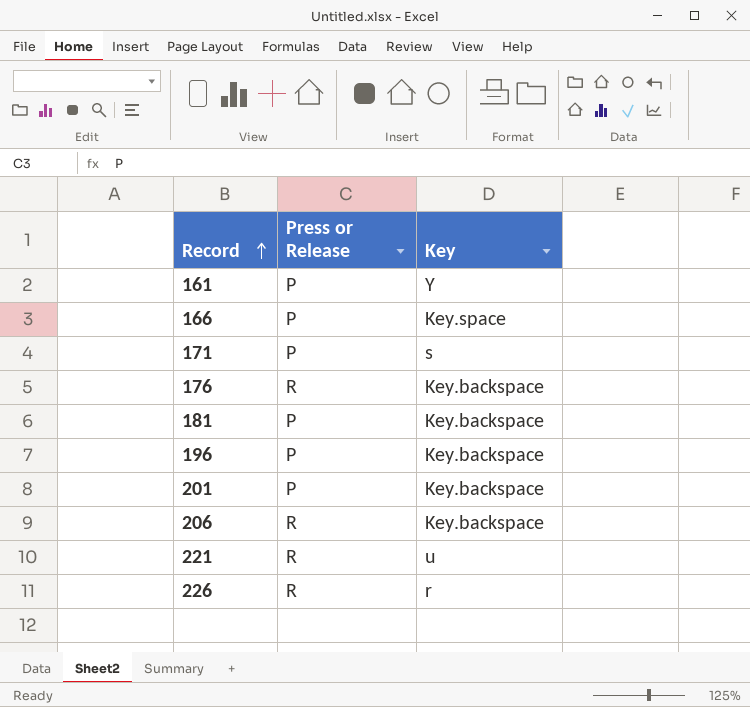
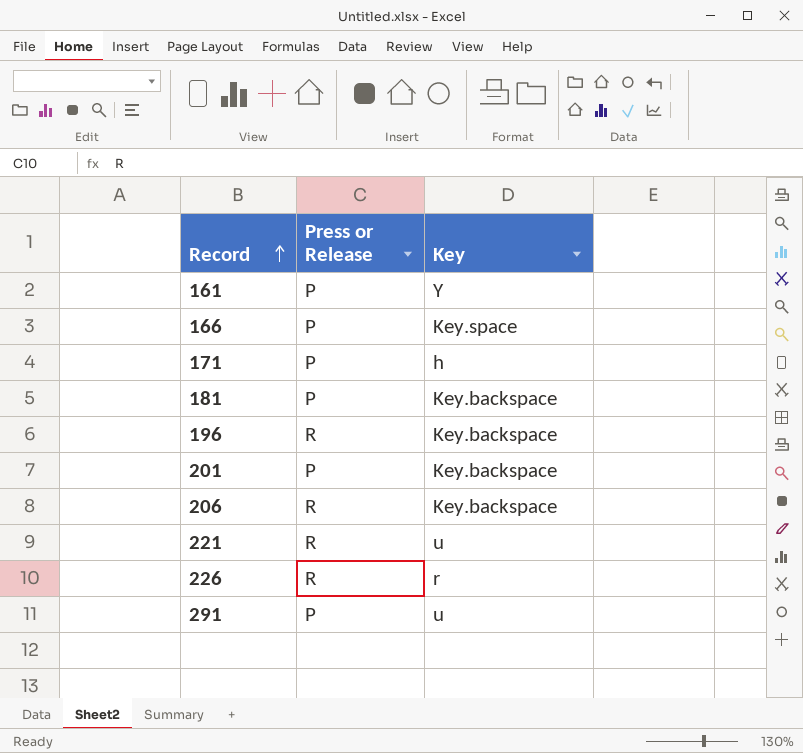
row 176: R | Key.backspace -> none
171 | Key: s -> h
196 | Press or Release: P -> R
row 291: none -> P | u

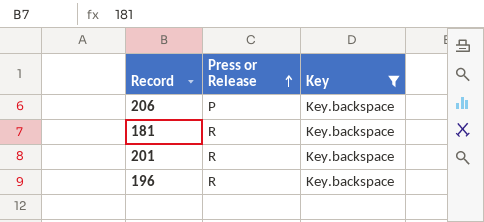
filter: none -> Key = Key.backspace
row order: Record ascending -> Press or Release ascending
206 | Press or Release: R -> P
181 | Press or Release: P -> R
201 | Press or Release: P -> R

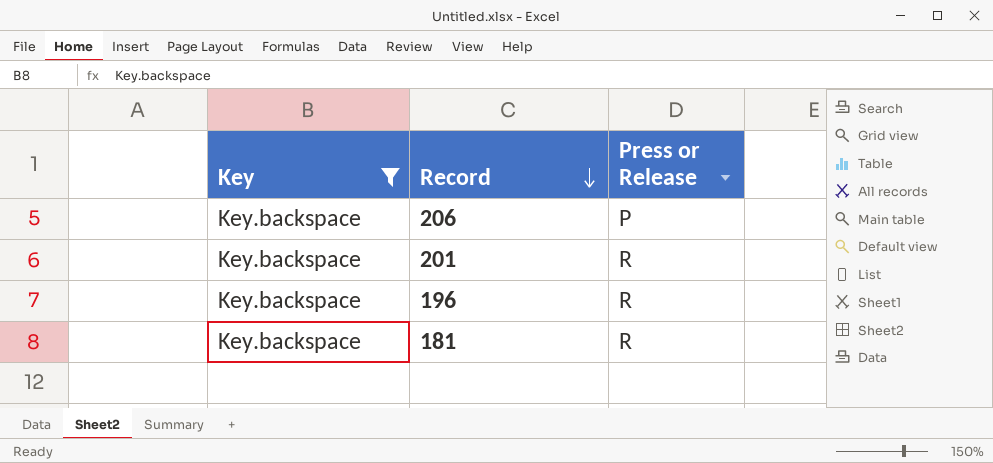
row order: Press or Release ascending -> Record descending
column Key | position: 3 -> 1

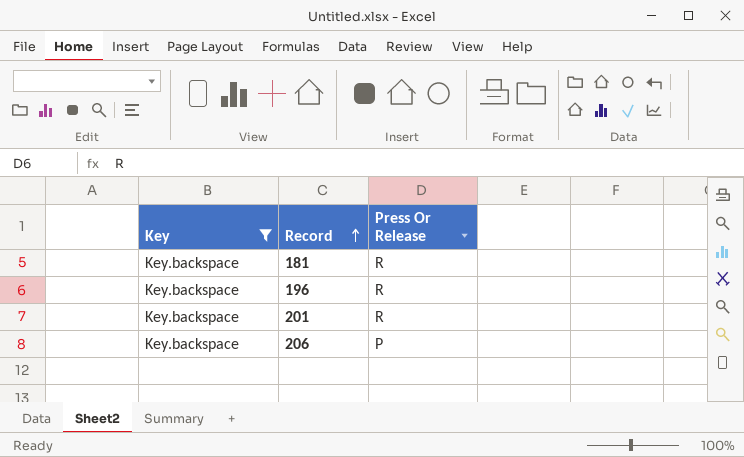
row order: Record descending -> Record ascending
column name: Press or Release -> Press Or Release

